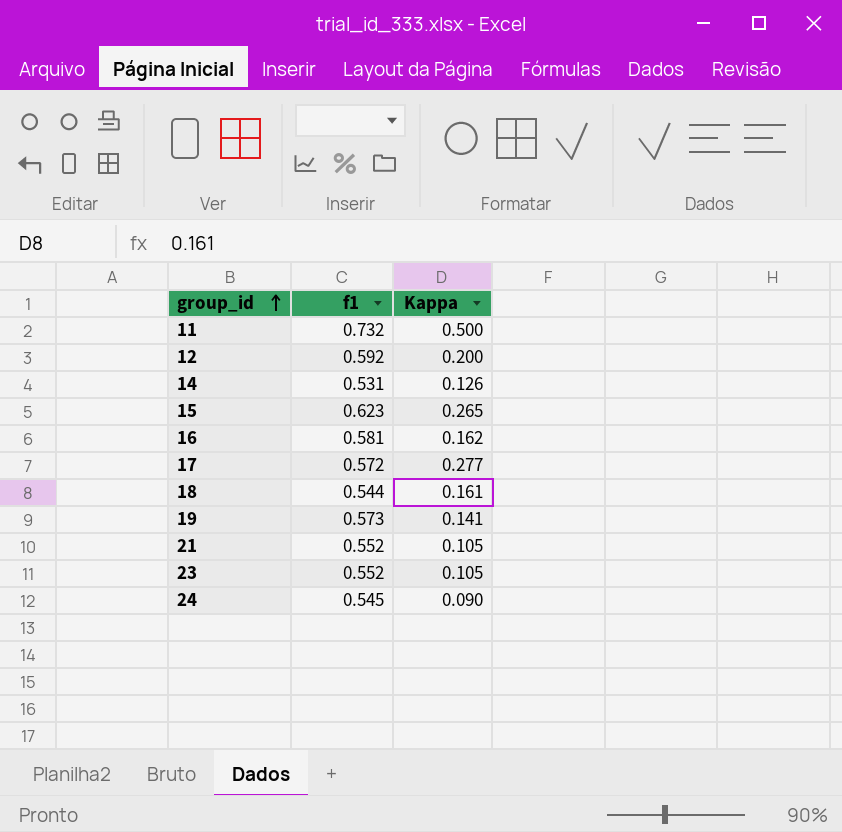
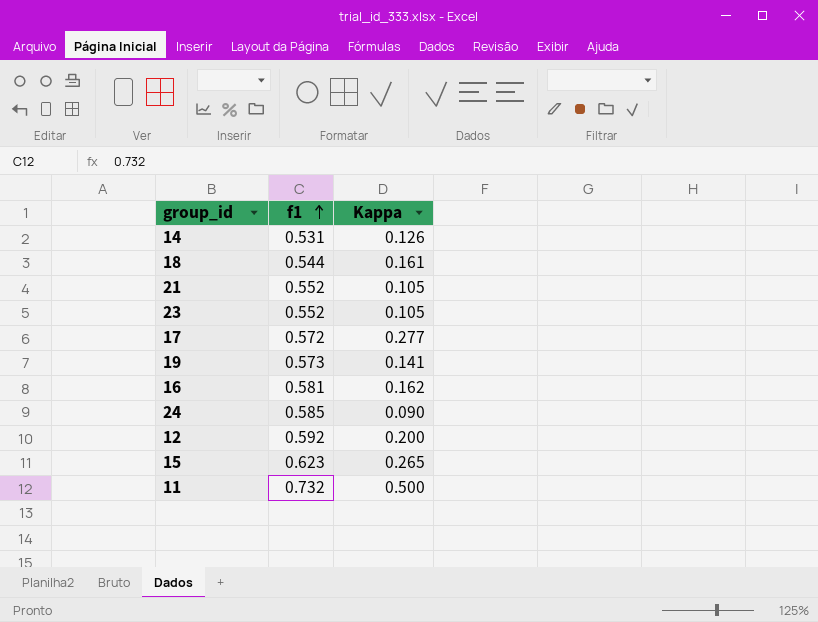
row order: group_id ascending -> f1 ascending
24 | f1: 0.545 -> 0.585

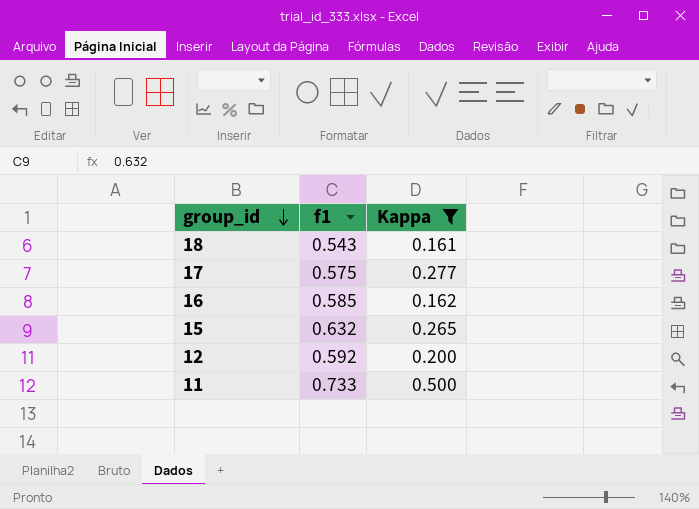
filter: none -> Kappa >= 0.161
row order: f1 ascending -> group_id descending
18 | f1: 0.544 -> 0.543
17 | f1: 0.572 -> 0.575
16 | f1: 0.581 -> 0.585
15 | f1: 0.623 -> 0.632
11 | f1: 0.732 -> 0.733

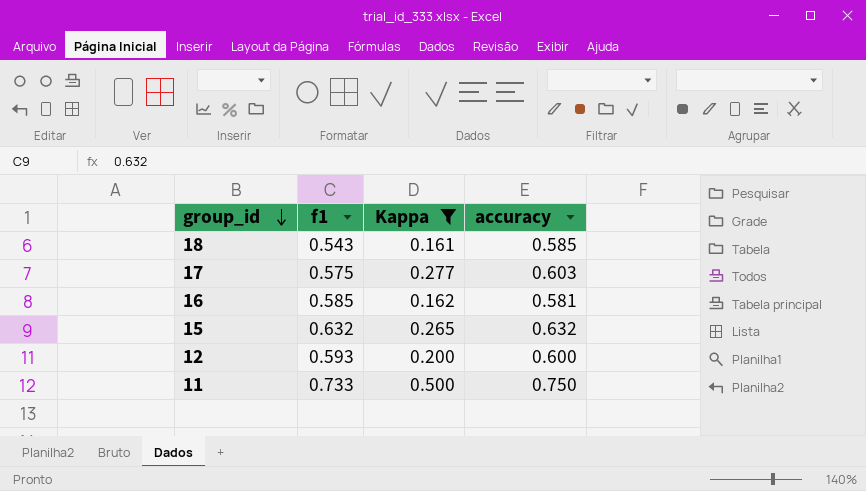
column accuracy | position: none -> 4
12 | f1: 0.592 -> 0.593

